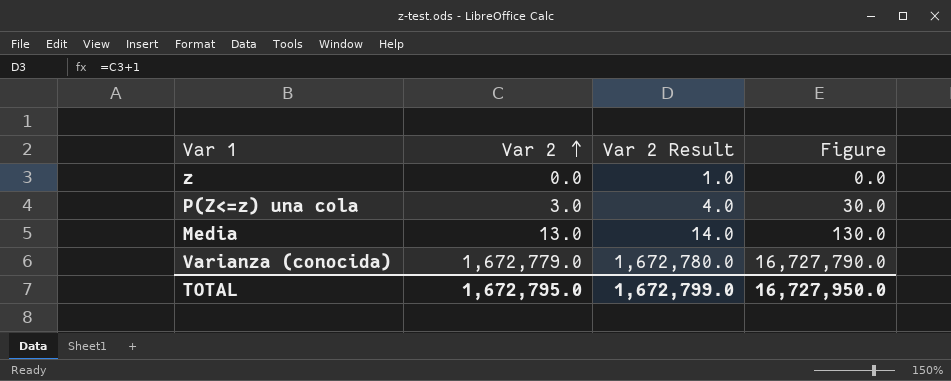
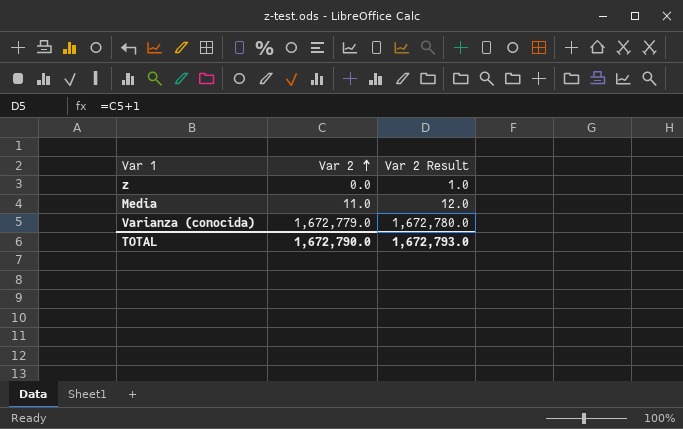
column Figure | formula: [Var 2] * 10 -> none
row P(Z<=z) una cola: 3.0 | 4.0 | 30.0 -> none
Media | Var 2: 13.0 -> 11.0
Media | Var 2 Result: 14.0 -> 12.0
TOTAL | Var 2: 1,672,795.0 -> 1,672,790.0
TOTAL | Var 2 Result: 1,672,799.0 -> 1,672,793.0

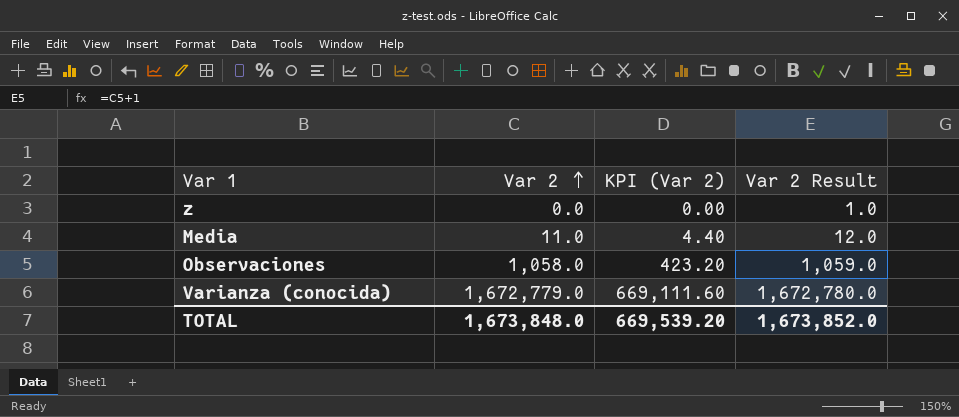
column KPI (Var 2) | formula: none -> [Var 2] * 0.4
row Observaciones: none -> 1,058.0 | 423.20 | 1,059.0
TOTAL | Var 2: 1,672,790.0 -> 1,673,848.0
TOTAL | Var 2 Result: 1,672,793.0 -> 1,673,852.0

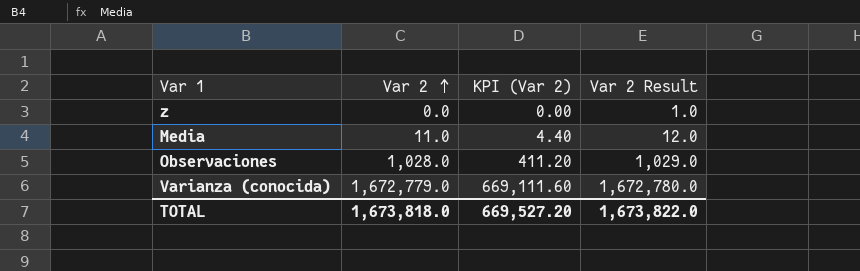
Observaciones | Var 2: 1,058.0 -> 1,028.0
Observaciones | KPI (Var 2): 423.20 -> 411.20
Observaciones | Var 2 Result: 1,059.0 -> 1,029.0
TOTAL | Var 2: 1,673,848.0 -> 1,673,818.0
TOTAL | KPI (Var 2): 669,539.20 -> 669,527.20
TOTAL | Var 2 Result: 1,673,852.0 -> 1,673,822.0

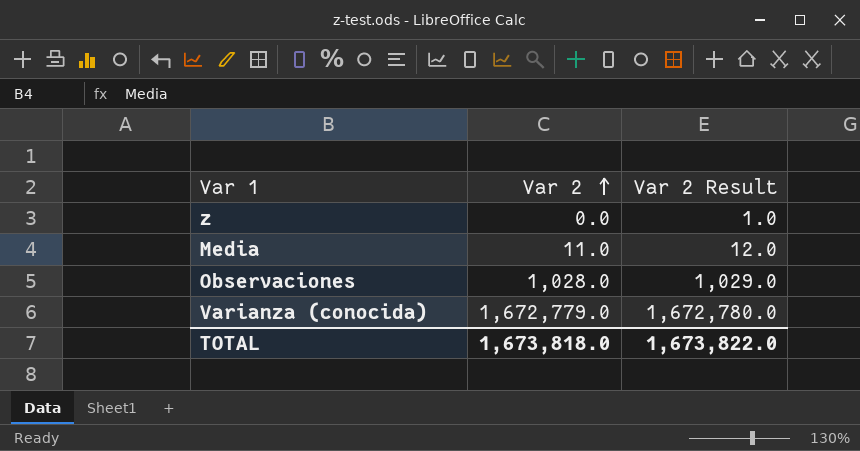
column KPI (Var 2) | formula: [Var 2] * 0.4 -> none

